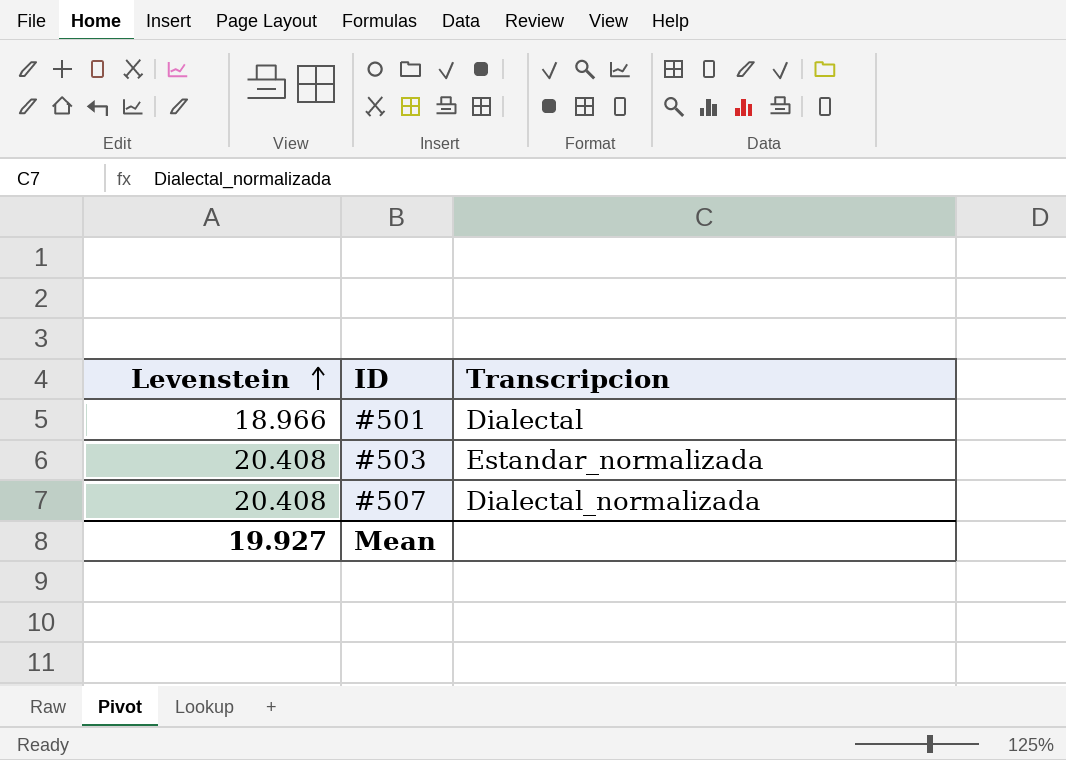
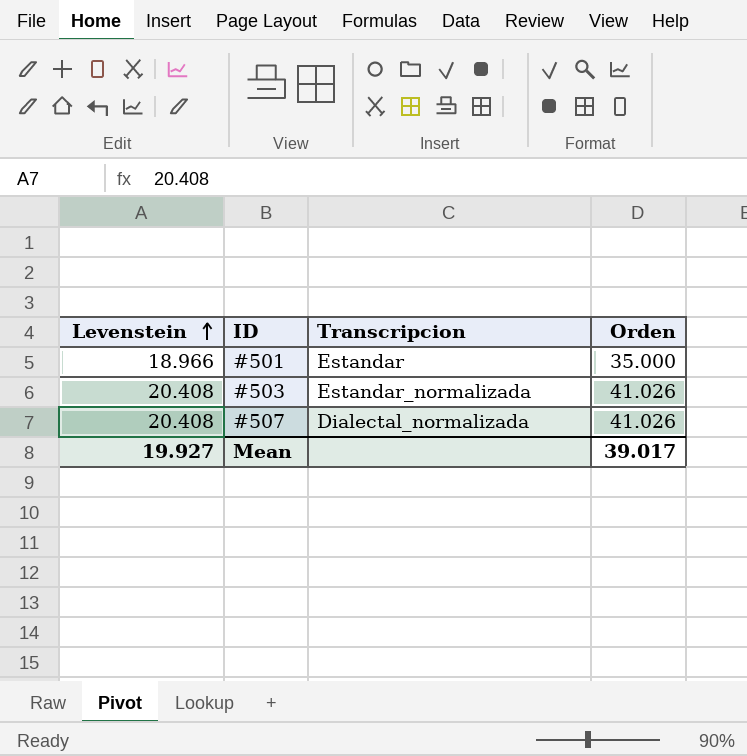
column Orden | position: none -> 4
#501 | Transcripcion: Dialectal -> Estandar

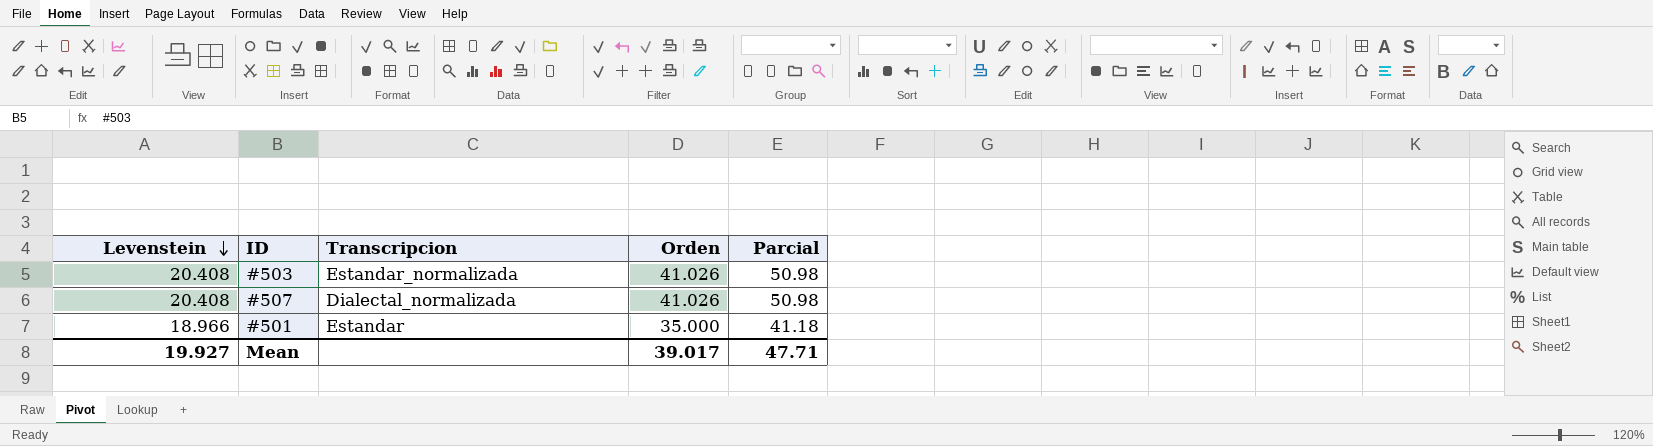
row order: Levenstein ascending -> Levenstein descending
column Parcial | position: none -> 5

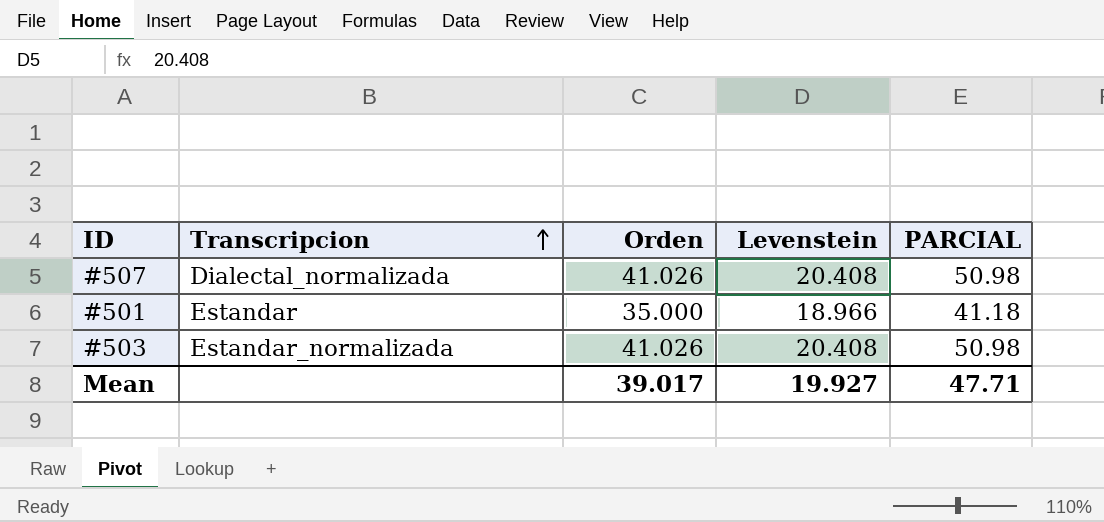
row order: Levenstein descending -> Transcripcion ascending
column Levenstein | position: 1 -> 4
column name: Parcial -> PARCIAL

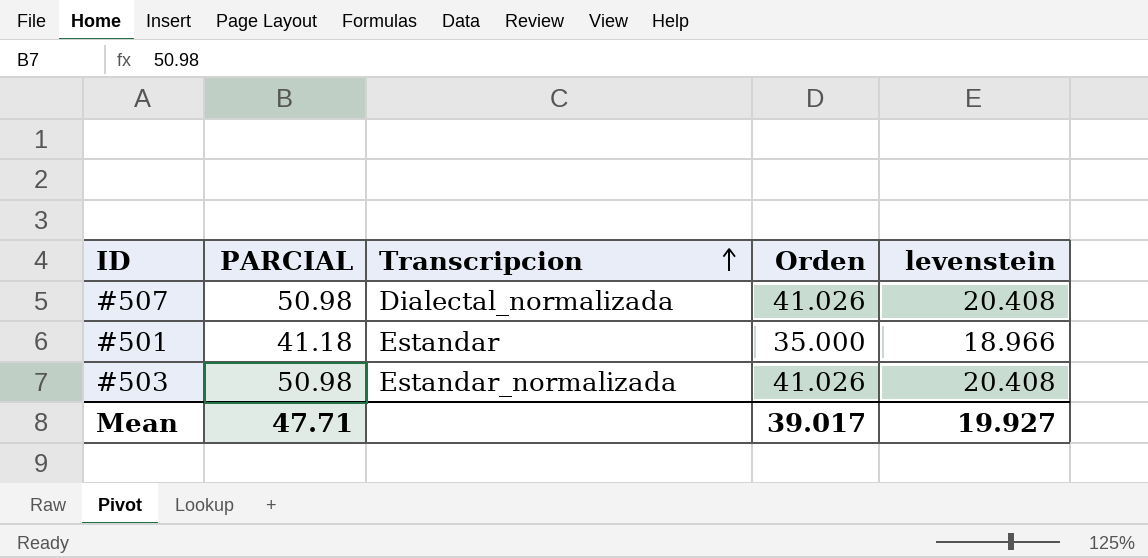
column PARCIAL | position: 5 -> 2
column name: Levenstein -> levenstein

